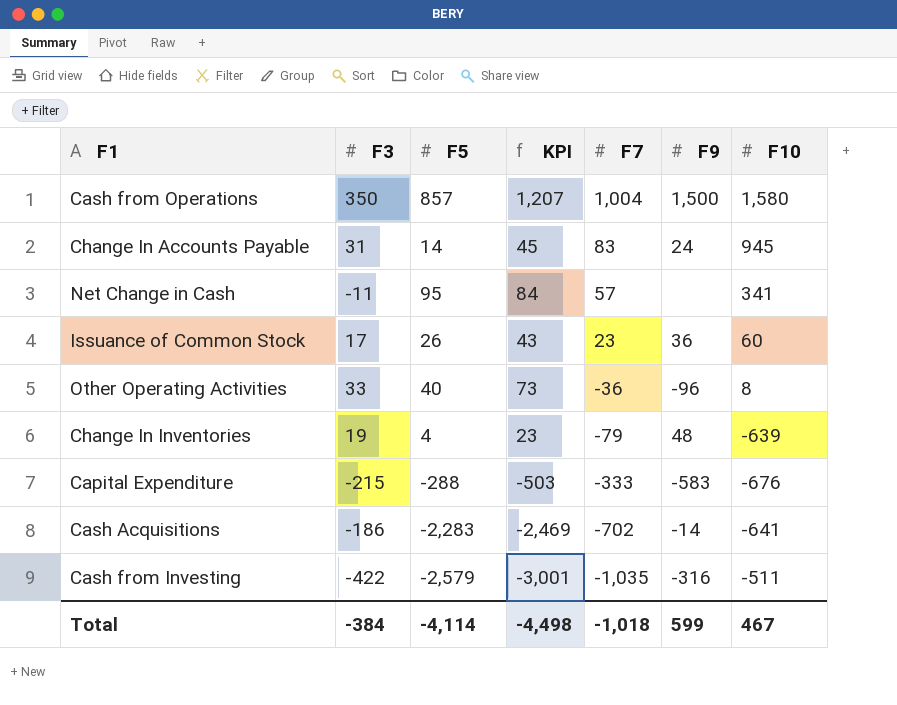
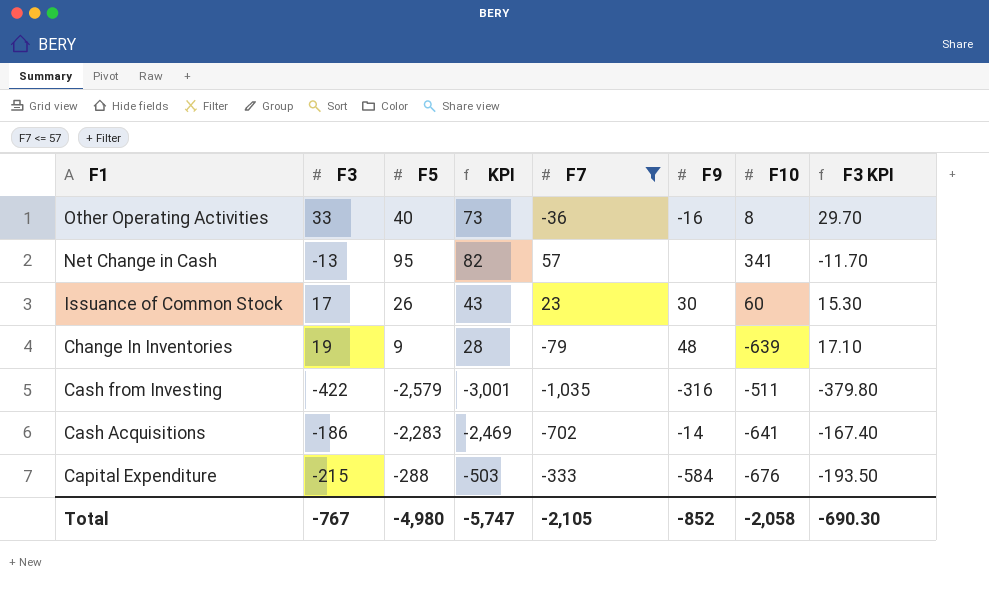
filter: none -> F7 <= 57
row order: F7 descending -> F1 descending
column F3 KPI | formula: none -> [F3] * 0.9
Other Operating Activities | F9: -96 -> -16
Net Change in Cash | F3: -11 -> -13
Net Change in Cash | KPI: 84 -> 82
Issuance of Common Stock | F9: 36 -> 30
Change In Inventories | F5: 4 -> 9
Change In Inventories | KPI: 23 -> 28
Capital Expenditure | F9: -583 -> -584
Total | F3: -384 -> -767
Total | F5: -4,114 -> -4,980
Total | KPI: -4,498 -> -5,747
Total | F7: -1,018 -> -2,105
Total | F9: 599 -> -852
Total | F10: 467 -> -2,058

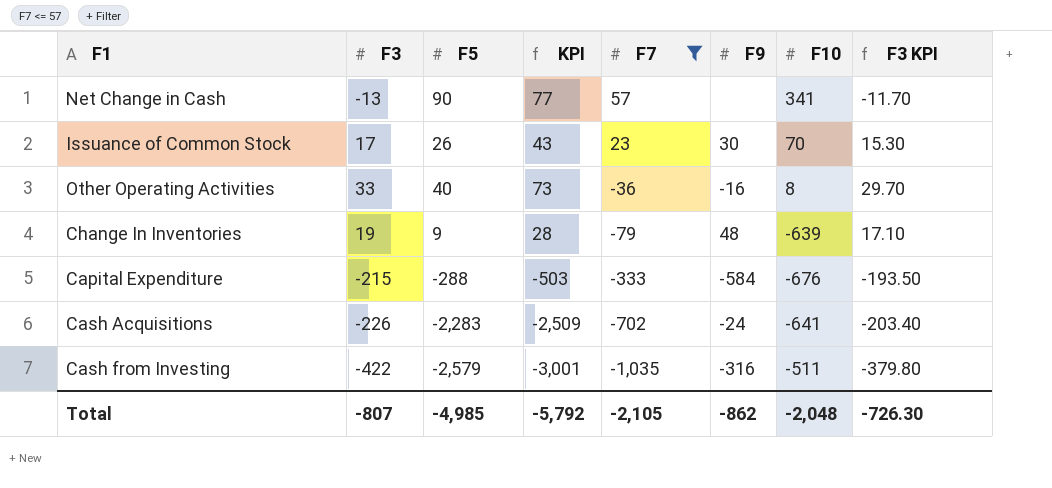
row order: F1 descending -> F7 descending
Net Change in Cash | F5: 95 -> 90
Net Change in Cash | KPI: 82 -> 77
Issuance of Common Stock | F10: 60 -> 70
Cash Acquisitions | F3: -186 -> -226
Cash Acquisitions | KPI: -2,469 -> -2,509
Cash Acquisitions | F9: -14 -> -24
Cash Acquisitions | F3 KPI: -167.40 -> -203.40
Total | F3: -767 -> -807
Total | F5: -4,980 -> -4,985
Total | KPI: -5,747 -> -5,792
Total | F9: -852 -> -862
Total | F10: -2,058 -> -2,048
Total | F3 KPI: -690.30 -> -726.30

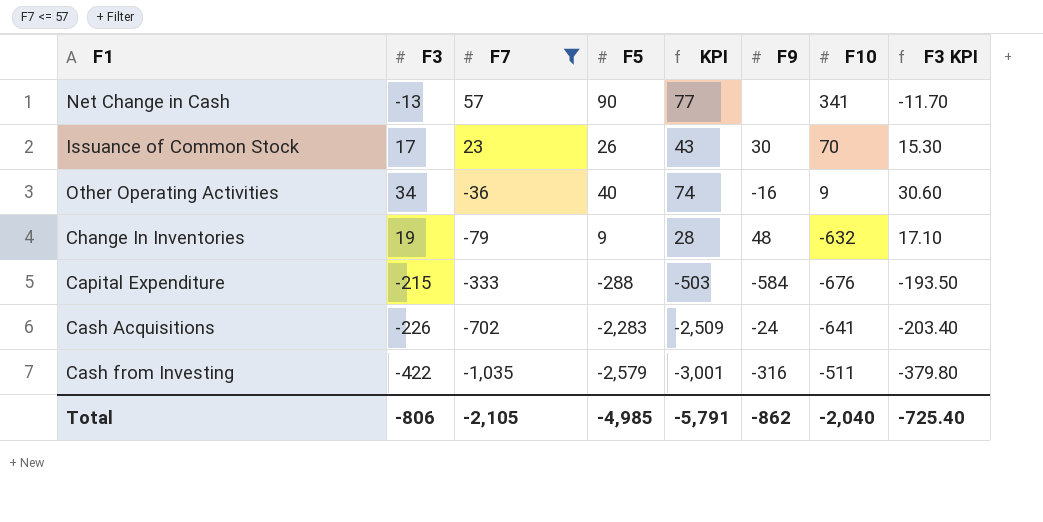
column F7 | position: 5 -> 3
Other Operating Activities | F3: 33 -> 34
Other Operating Activities | KPI: 73 -> 74
Other Operating Activities | F10: 8 -> 9
Other Operating Activities | F3 KPI: 29.70 -> 30.60
Change In Inventories | F10: -639 -> -632
Total | F3: -807 -> -806
Total | KPI: -5,792 -> -5,791
Total | F10: -2,048 -> -2,040
Total | F3 KPI: -726.30 -> -725.40

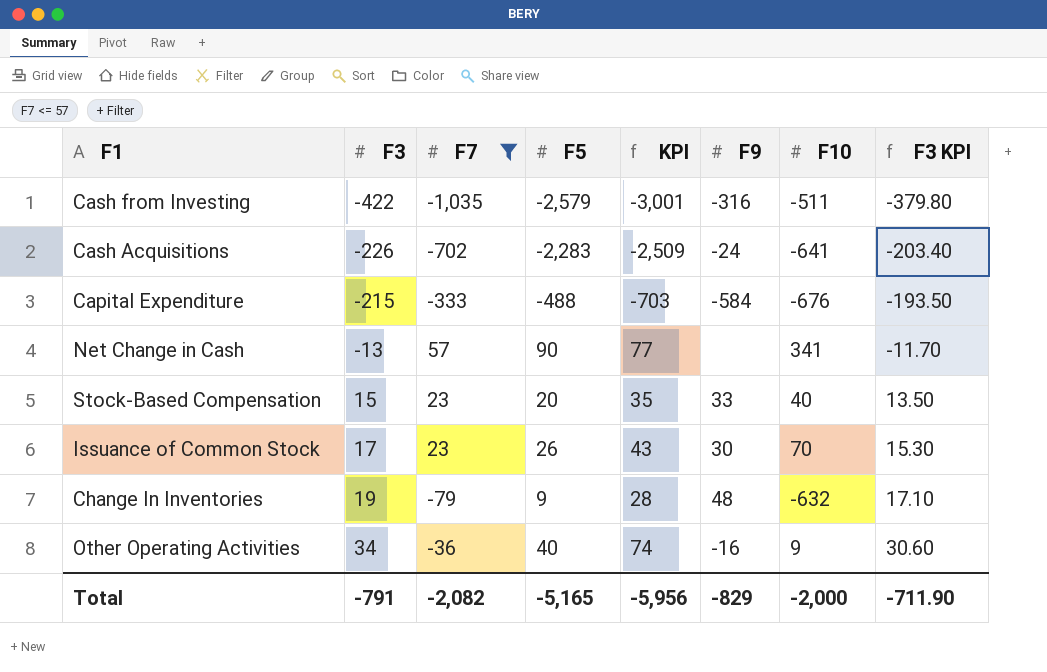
row order: F7 descending -> F3 ascending
Capital Expenditure | F5: -288 -> -488
Capital Expenditure | KPI: -503 -> -703
row Stock-Based Compensation: none -> 15 | 23 | 20 | 35 | 33 | 40 | 13.50
Total | F3: -806 -> -791
Total | F7: -2,105 -> -2,082
Total | F5: -4,985 -> -5,165
Total | KPI: -5,791 -> -5,956
Total | F9: -862 -> -829
Total | F10: -2,040 -> -2,000
Total | F3 KPI: -725.40 -> -711.90

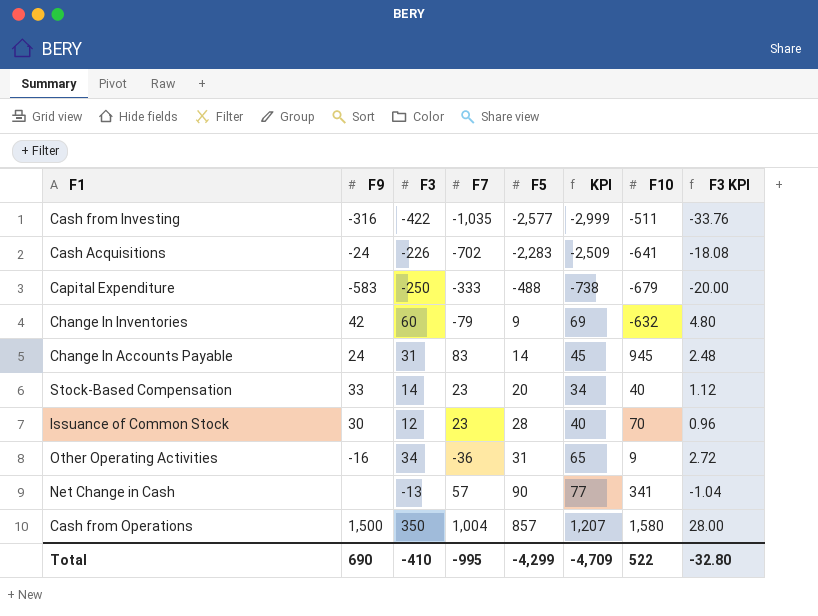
filter: F7 <= 57 -> none
row order: F3 ascending -> F5 ascending
column F9 | position: 6 -> 2
column F3 KPI | formula: [F3] * 0.9 -> [F3] * 0.08
Cash from Investing | F5: -2,579 -> -2,577
Cash from Investing | KPI: -3,001 -> -2,999
Capital Expenditure | F9: -584 -> -583
Capital Expenditure | F3: -215 -> -250
Capital Expenditure | KPI: -703 -> -738
Capital Expenditure | F10: -676 -> -679
Change In Inventories | F9: 48 -> 42
Change In Inventories | F3: 19 -> 60
Change In Inventories | KPI: 28 -> 69
Stock-Based Compensation | F3: 15 -> 14
Stock-Based Compensation | KPI: 35 -> 34
Issuance of Common Stock | F3: 17 -> 12
Issuance of Common Stock | F5: 26 -> 28
Issuance of Common Stock | KPI: 43 -> 40
Other Operating Activities | F5: 40 -> 31
Other Operating Activities | KPI: 74 -> 65
Total | F9: -829 -> 690
Total | F3: -791 -> -410
Total | F7: -2,082 -> -995
Total | F5: -5,165 -> -4,299
Total | KPI: -5,956 -> -4,709
Total | F10: -2,000 -> 522
Total | F3 KPI: -711.90 -> -32.80

